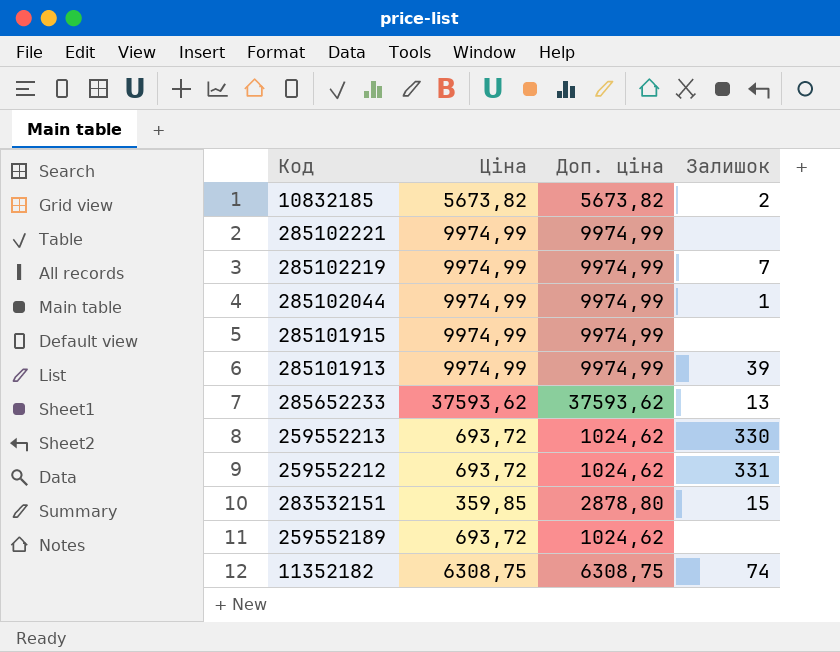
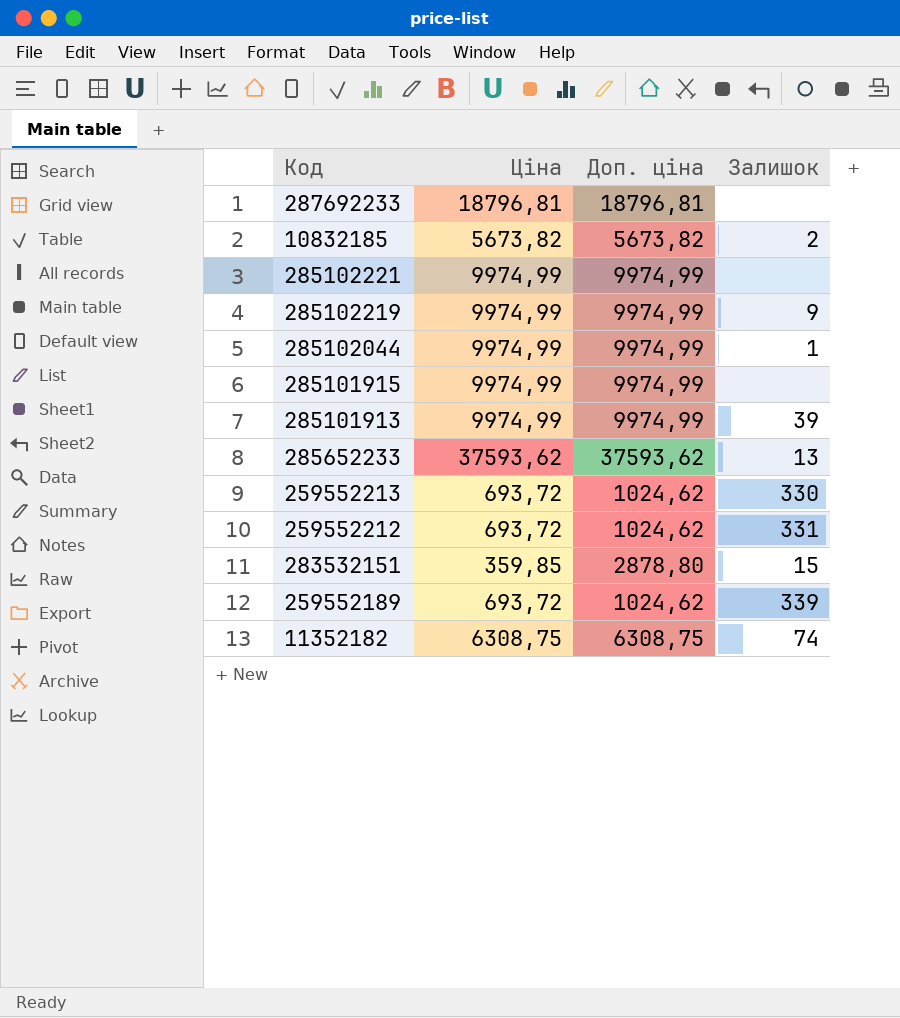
row 287692233: none -> 18796,81 | 18796,81 | none
285102219 | Залишок: 7 -> 9
259552189 | Залишок: none -> 339

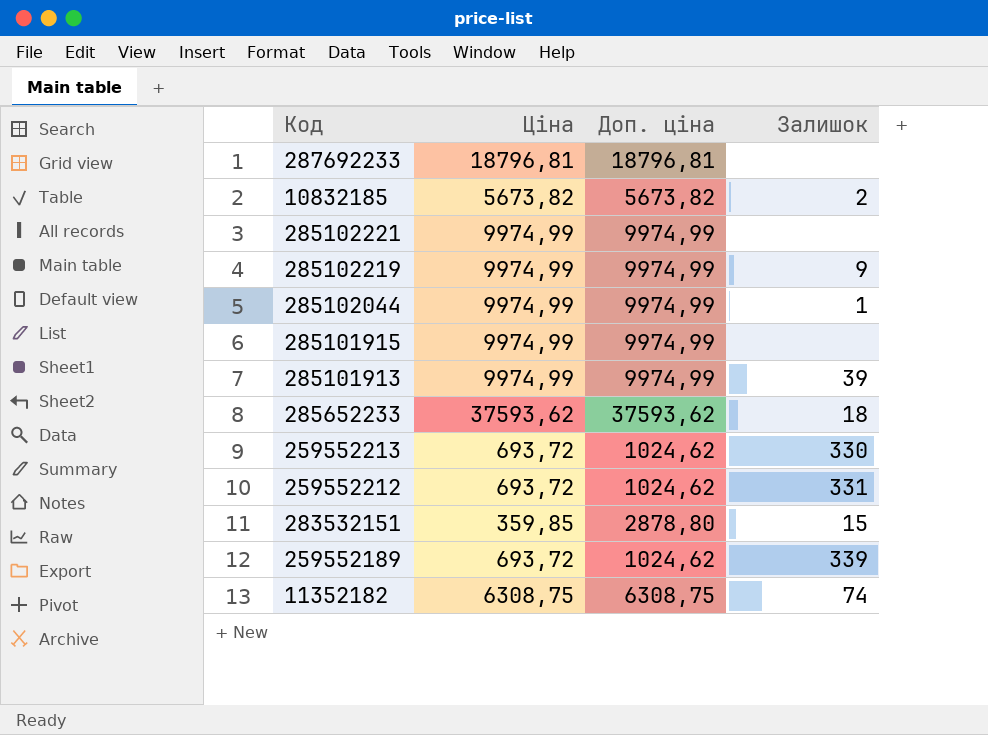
285652233 | Залишок: 13 -> 18

